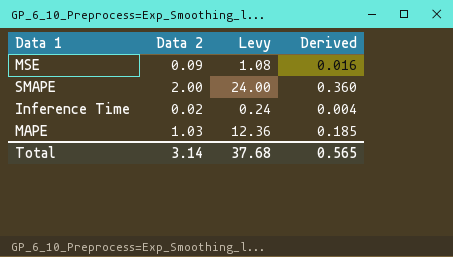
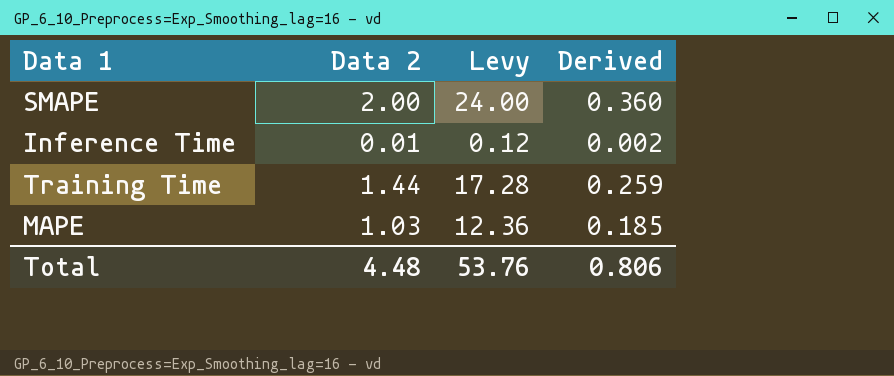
row MSE: 0.09 | 1.08 | 0.016 -> none
Inference Time | Data 2: 0.02 -> 0.01
Inference Time | Levy: 0.24 -> 0.12
Inference Time | Derived: 0.004 -> 0.002
row Training Time: none -> 1.44 | 17.28 | 0.259
Total | Data 2: 3.14 -> 4.48
Total | Levy: 37.68 -> 53.76
Total | Derived: 0.565 -> 0.806

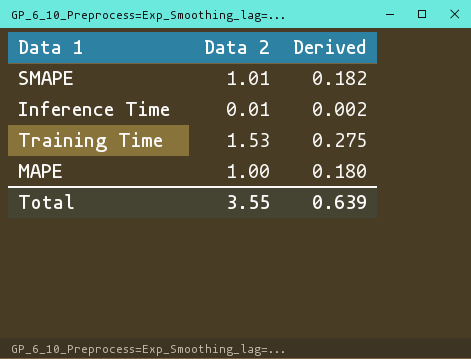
column Levy | formula: [Data 2] * 12 -> none
SMAPE | Data 2: 2.00 -> 1.01
SMAPE | Derived: 0.360 -> 0.182
Training Time | Data 2: 1.44 -> 1.53
Training Time | Derived: 0.259 -> 0.275
MAPE | Data 2: 1.03 -> 1.00
MAPE | Derived: 0.185 -> 0.180
Total | Data 2: 4.48 -> 3.55
Total | Derived: 0.806 -> 0.639

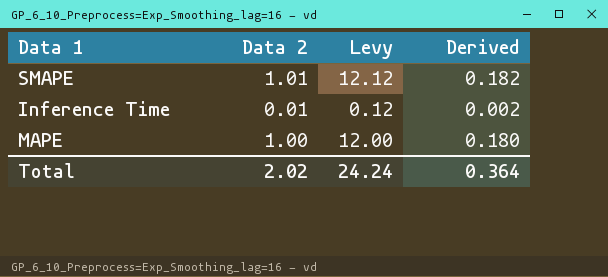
column Levy | formula: none -> [Data 2] * 12
row Training Time: 1.53 | 0.275 -> none
Total | Data 2: 3.55 -> 2.02
Total | Derived: 0.639 -> 0.364

